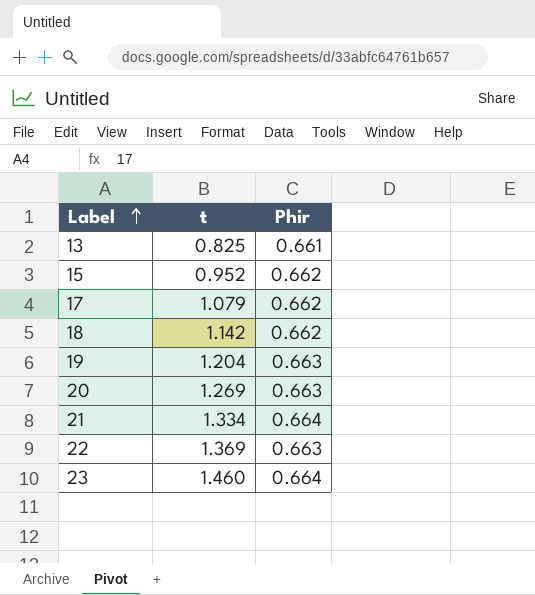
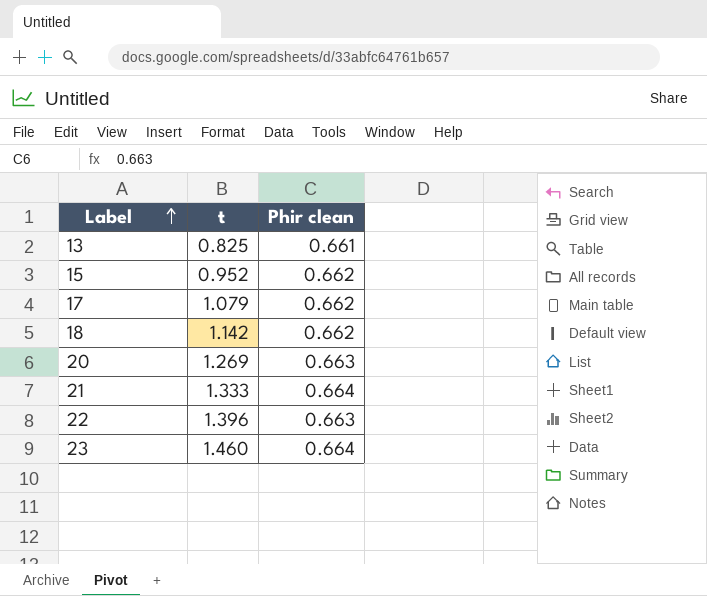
column name: Phir -> Phir clean
row 19: 1.204 | 0.663 -> none
21 | t: 1.334 -> 1.333
22 | t: 1.369 -> 1.396

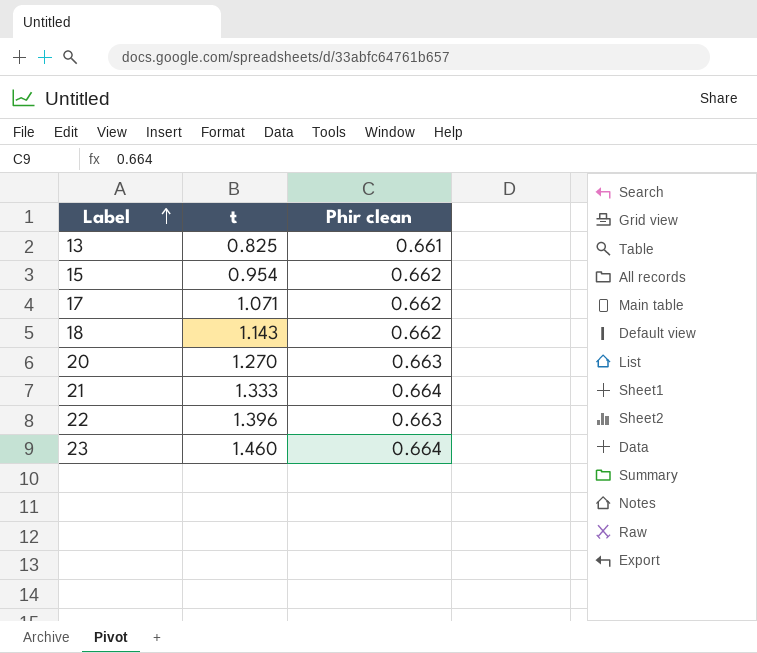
15 | t: 0.952 -> 0.954
17 | t: 1.079 -> 1.071
18 | t: 1.142 -> 1.143
20 | t: 1.269 -> 1.270

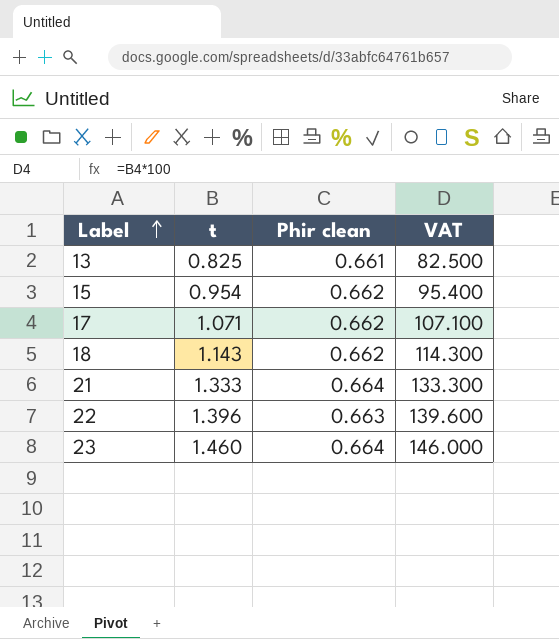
column VAT | formula: none -> [t] * 100
row 20: 1.270 | 0.663 -> none

